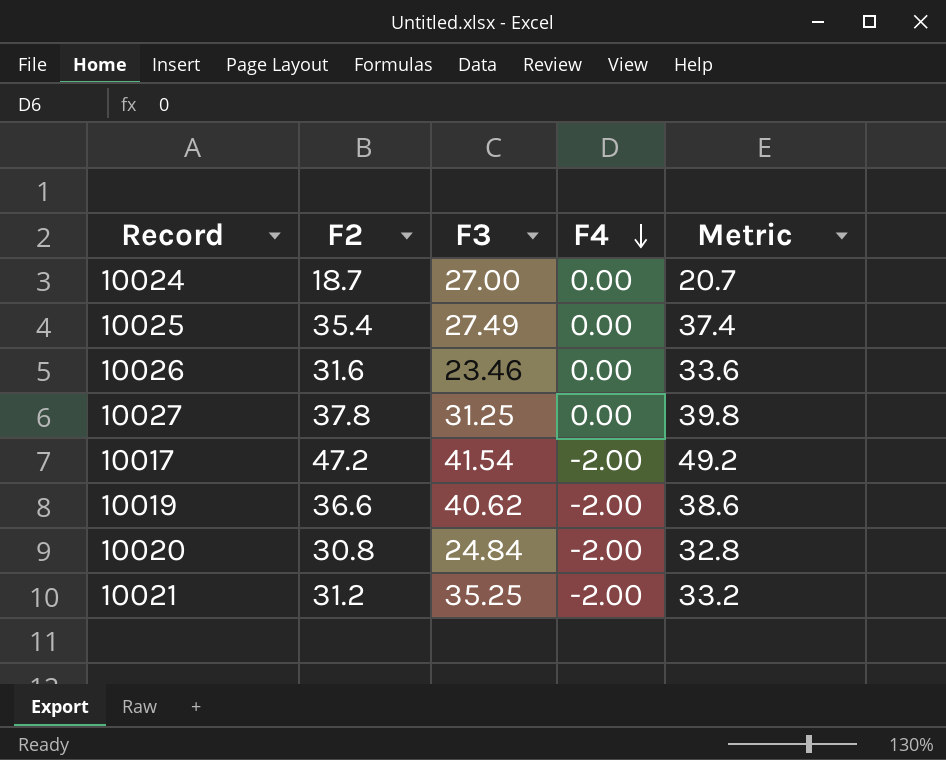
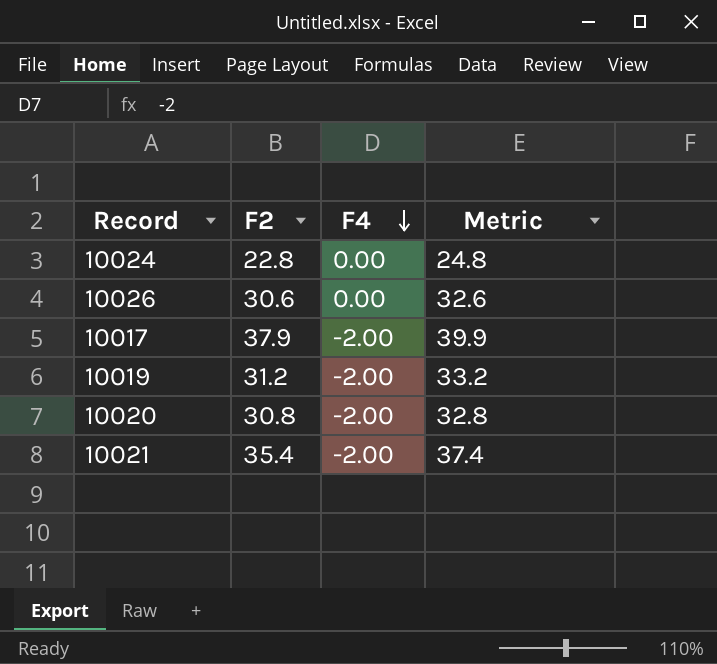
column F3 | position: 3 -> none
row 10025: 35.4 | 27.49 | 0.00 | 37.4 -> none
row 10027: 37.8 | 31.25 | 0.00 | 39.8 -> none
10024 | F2: 18.7 -> 22.8
10024 | Metric: 20.7 -> 24.8
10026 | F2: 31.6 -> 30.6
10026 | Metric: 33.6 -> 32.6
10017 | F2: 47.2 -> 37.9
10017 | Metric: 49.2 -> 39.9
10019 | F2: 36.6 -> 31.2
10019 | Metric: 38.6 -> 33.2
10021 | F2: 31.2 -> 35.4
10021 | Metric: 33.2 -> 37.4

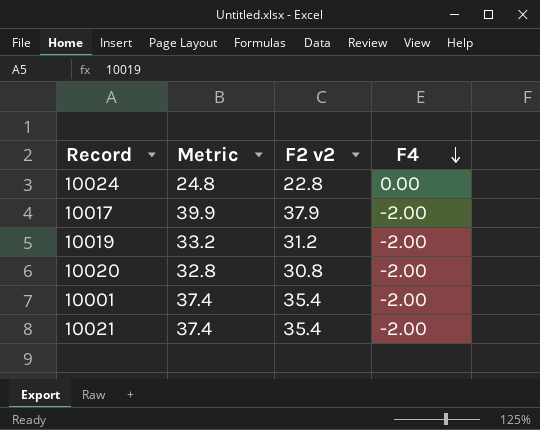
column Metric | position: 4 -> 2
column name: F2 -> F2 v2
row 10026: 30.6 | 0.00 | 32.6 -> none
row 10001: none -> 37.4 | 35.4 | -2.00

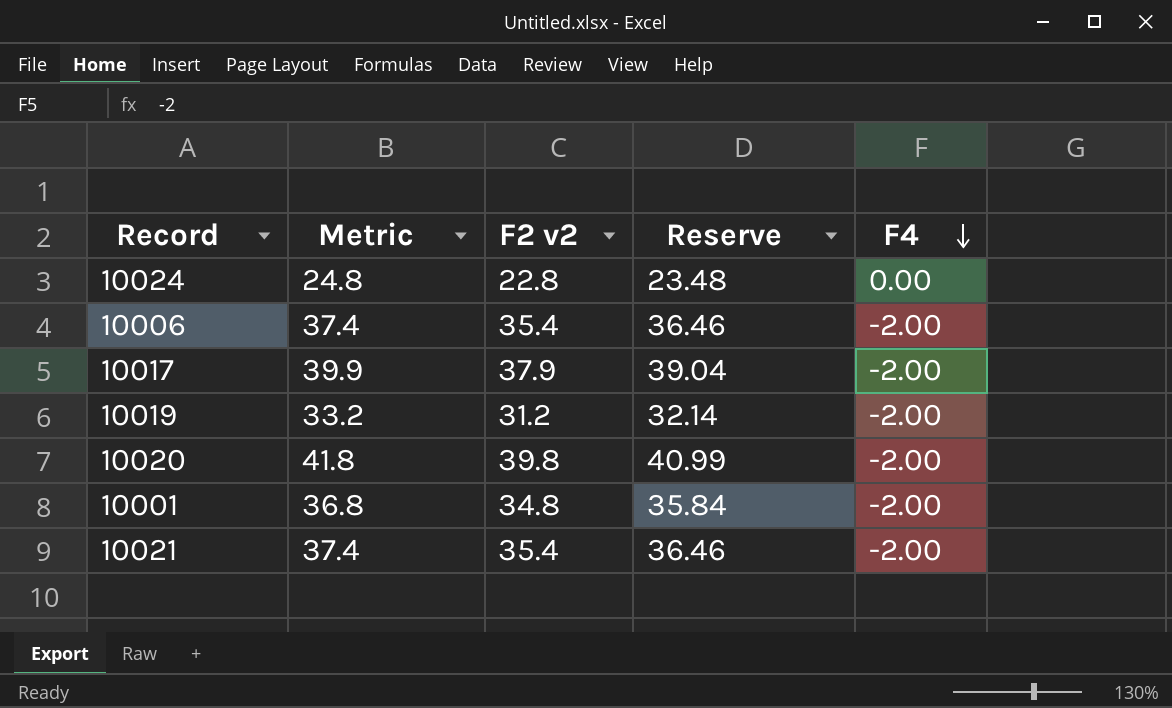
column Reserve | formula: none -> [F2 v2] * 1.03
row 10006: none -> 37.4 | 35.4 | 36.46 | -2.00
10020 | Metric: 32.8 -> 41.8
10020 | F2 v2: 30.8 -> 39.8
10001 | Metric: 37.4 -> 36.8
10001 | F2 v2: 35.4 -> 34.8

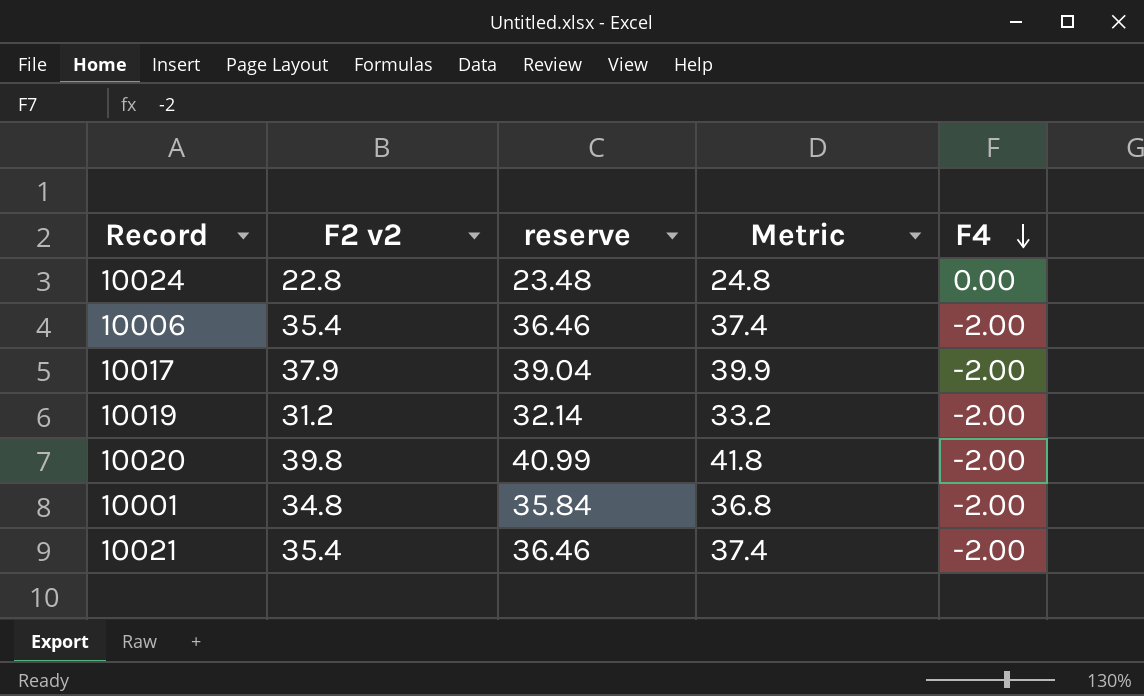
column name: Reserve -> reserve
column Metric | position: 2 -> 4

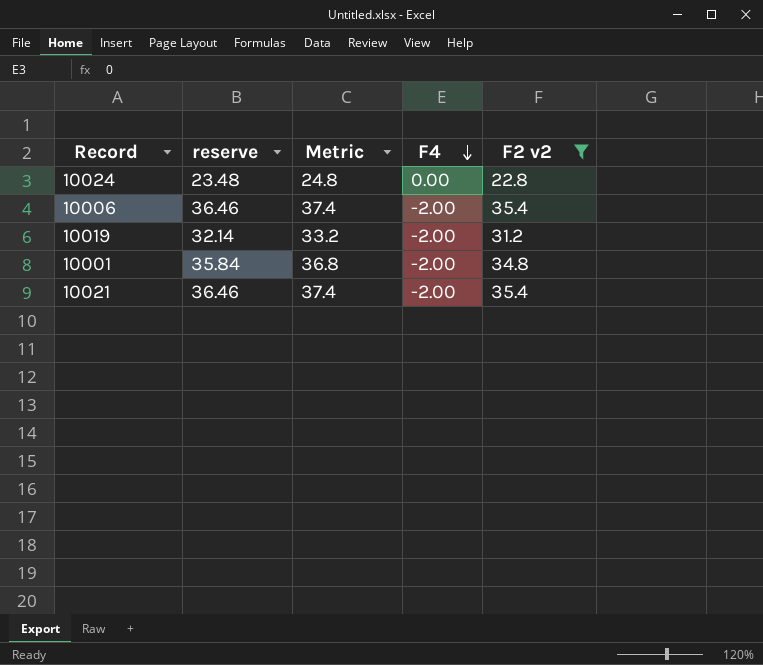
filter: none -> F2 v2 <= 35.4
column F2 v2 | position: 2 -> 5

